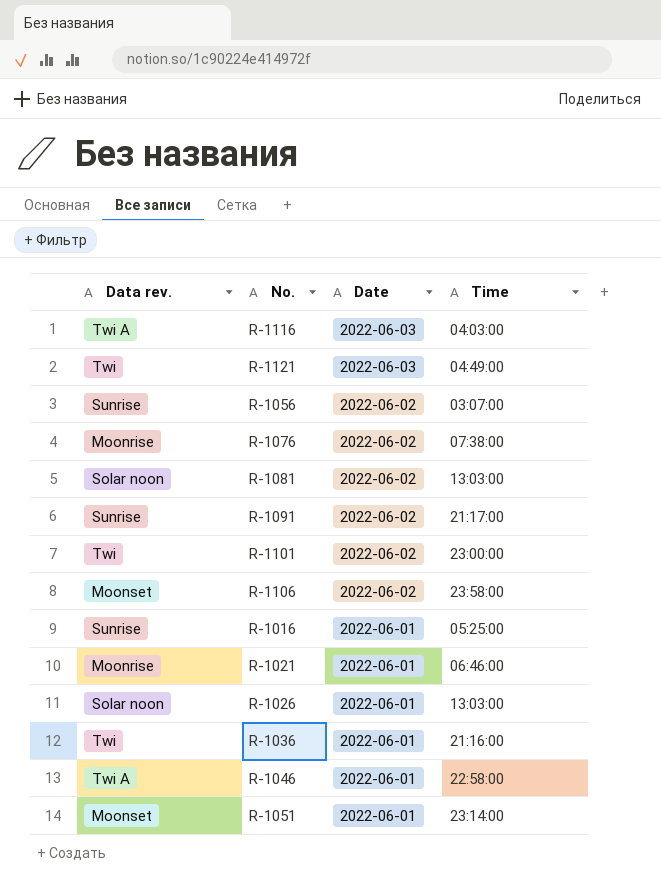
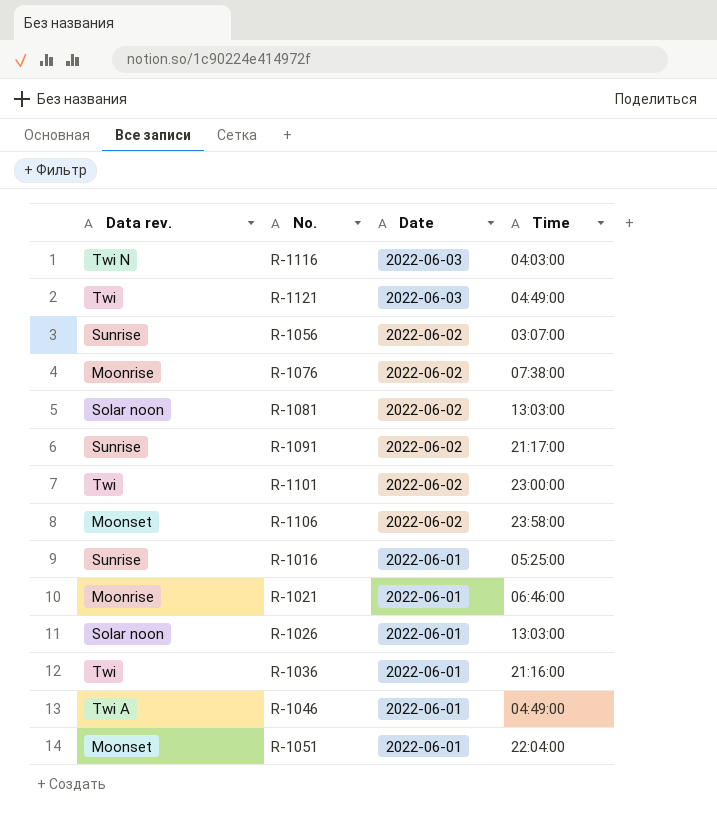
R-1116 | Data rev.: Twi A -> Twi N
R-1046 | Time: 22:58:00 -> 04:49:00
R-1051 | Time: 23:14:00 -> 22:04:00

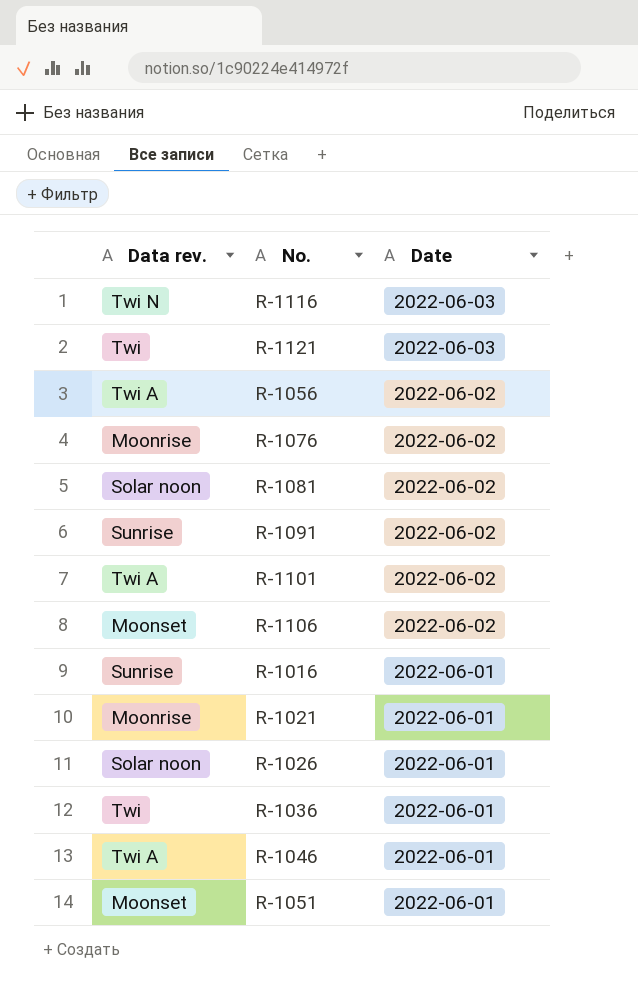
column Time | position: 4 -> none
R-1056 | Data rev.: Sunrise -> Twi A
R-1101 | Data rev.: Twi -> Twi A

